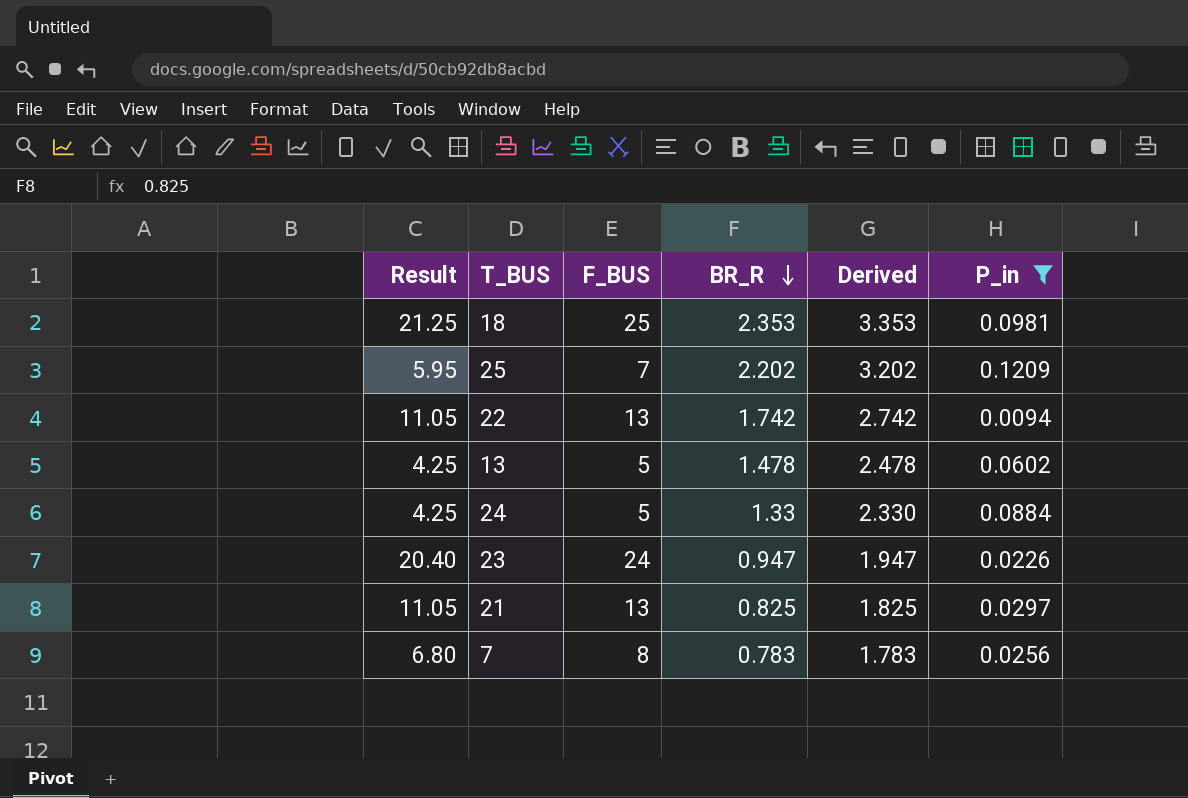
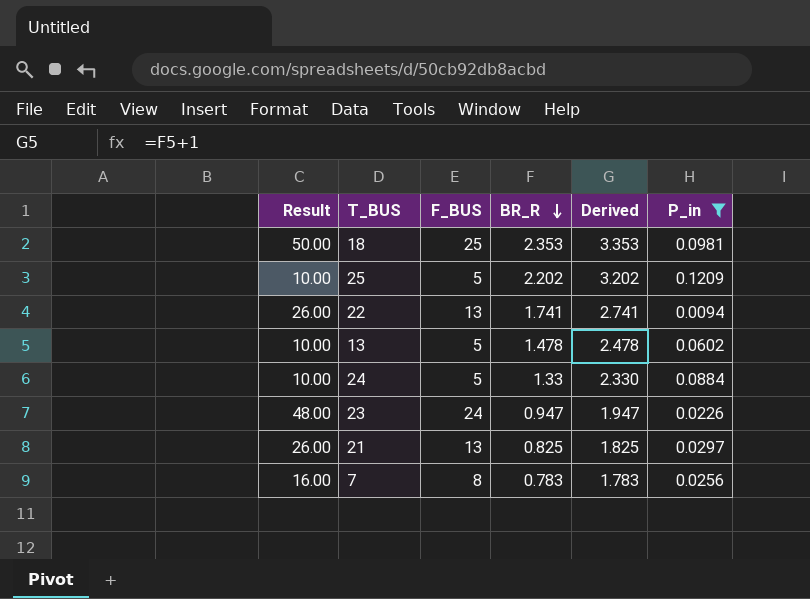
column Result | formula: [F_BUS] * 0.85 -> [F_BUS] * 2
25 | F_BUS: 7 -> 5
22 | BR_R: 1.742 -> 1.741
22 | Derived: 2.742 -> 2.741

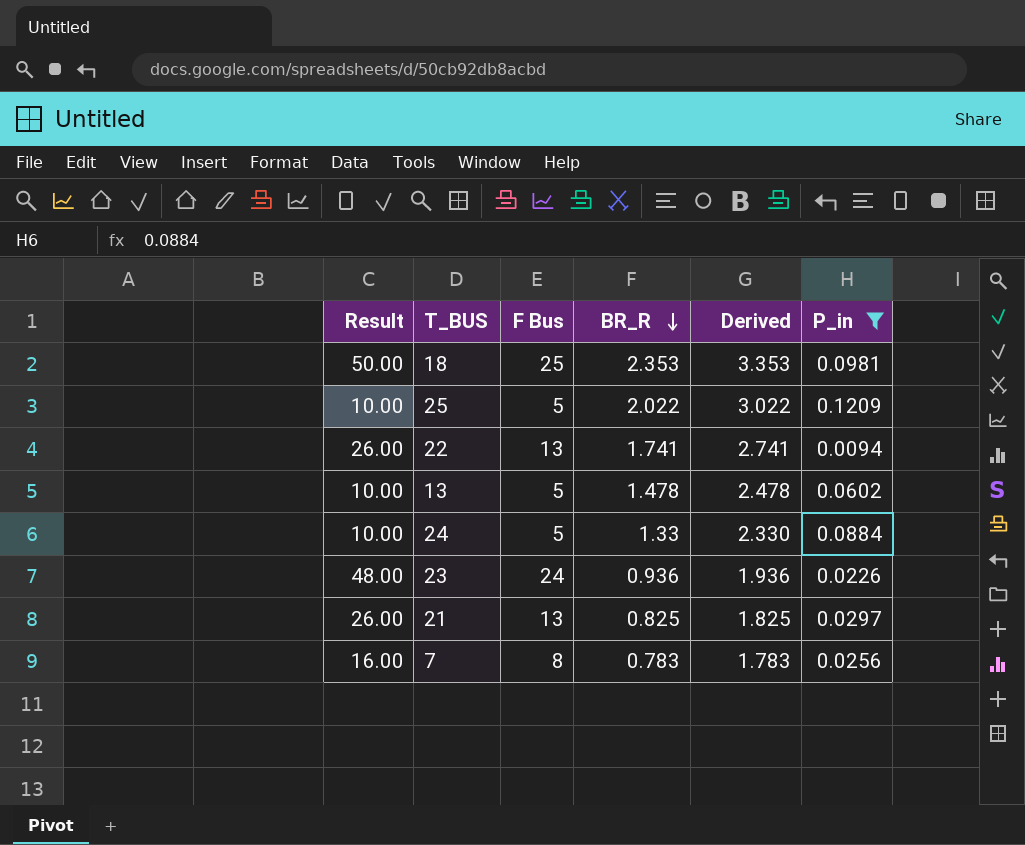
column name: F_BUS -> F Bus
25 | BR_R: 2.202 -> 2.022
25 | Derived: 3.202 -> 3.022
23 | BR_R: 0.947 -> 0.936
23 | Derived: 1.947 -> 1.936

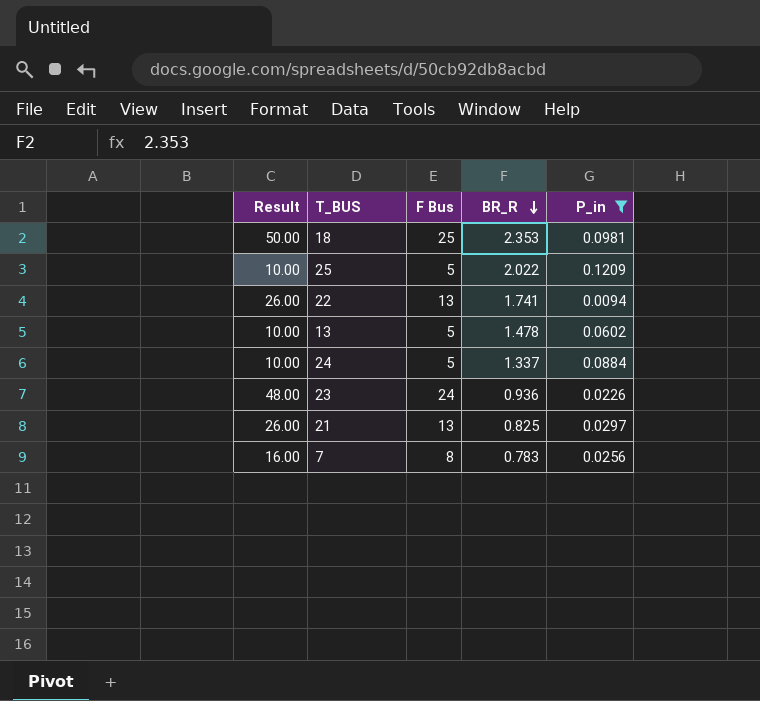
column Derived | formula: [BR_R] + 1 -> none
24 | BR_R: 1.33 -> 1.337

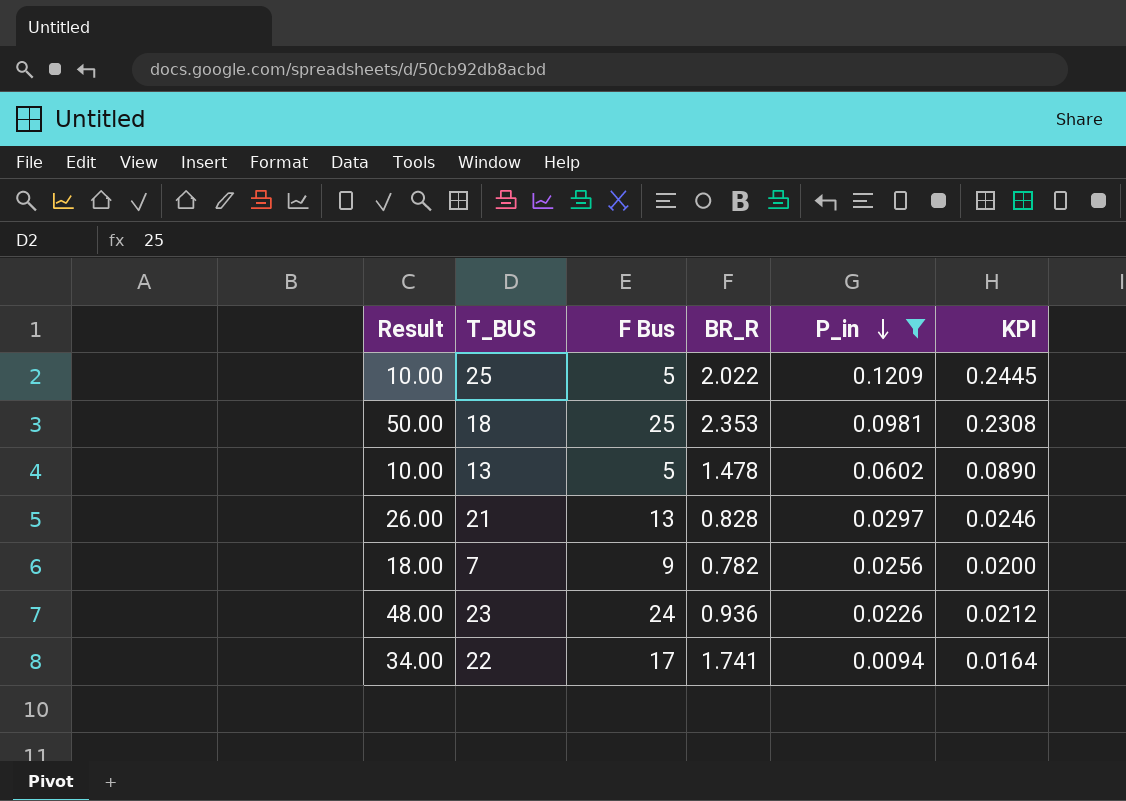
row order: BR_R descending -> P_in descending
column KPI | formula: none -> [BR_R] * [P_in]
row 24: 10.00 | 5 | 1.337 | 0.0884 -> none
21 | BR_R: 0.825 -> 0.828
7 | Result: 16.00 -> 18.00
7 | F Bus: 8 -> 9
7 | BR_R: 0.783 -> 0.782
22 | Result: 26.00 -> 34.00
22 | F Bus: 13 -> 17

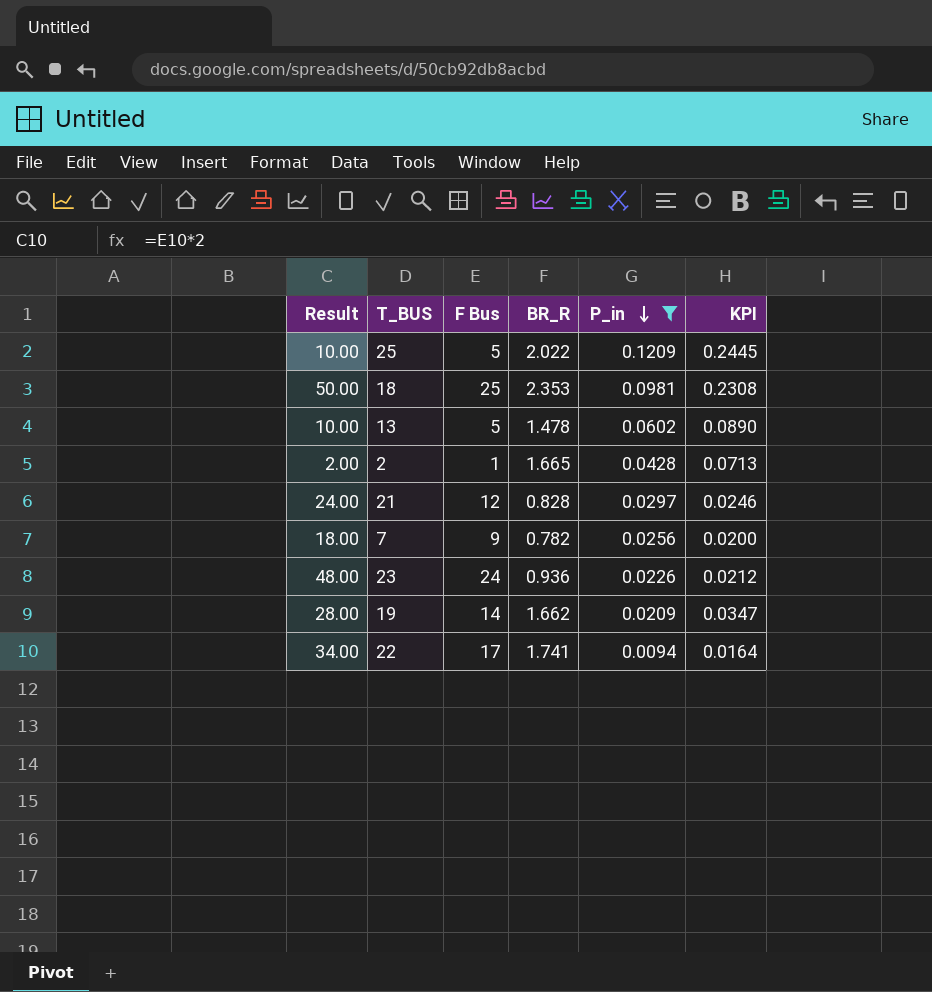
row 2: none -> 2.00 | 1 | 1.665 | 0.0428 | 0.0713
21 | Result: 26.00 -> 24.00
21 | F Bus: 13 -> 12
row 19: none -> 28.00 | 14 | 1.662 | 0.0209 | 0.0347

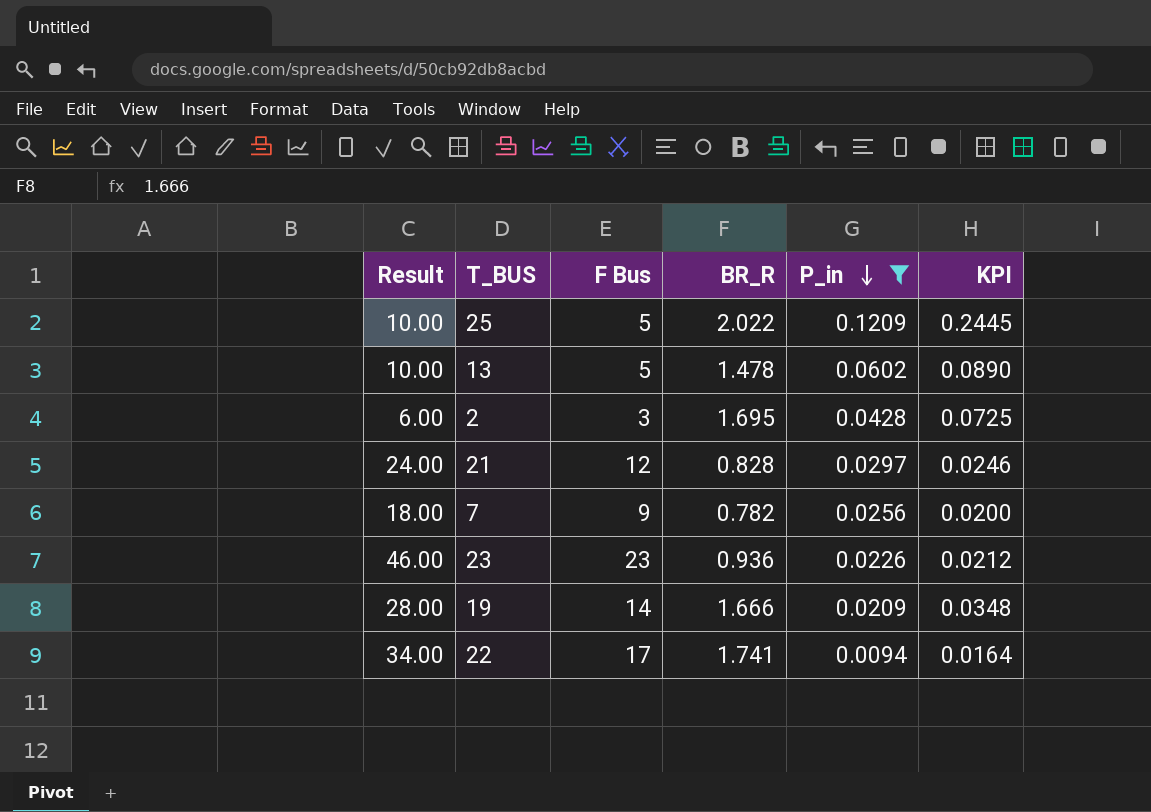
row 18: 50.00 | 25 | 2.353 | 0.0981 | 0.2308 -> none
2 | Result: 2.00 -> 6.00
2 | F Bus: 1 -> 3
2 | BR_R: 1.665 -> 1.695
2 | KPI: 0.0713 -> 0.0725
23 | Result: 48.00 -> 46.00
23 | F Bus: 24 -> 23
19 | BR_R: 1.662 -> 1.666
19 | KPI: 0.0347 -> 0.0348

